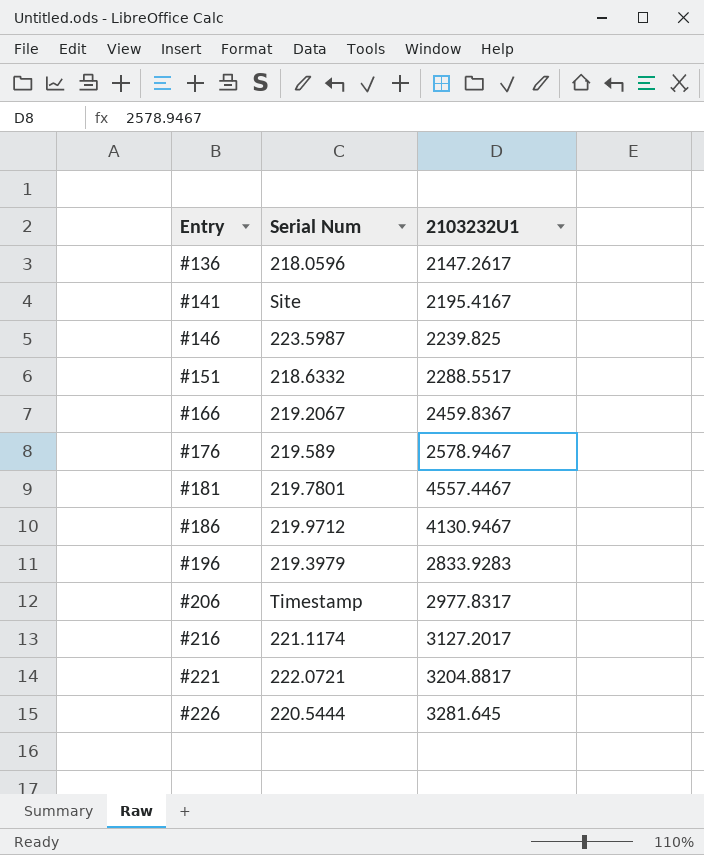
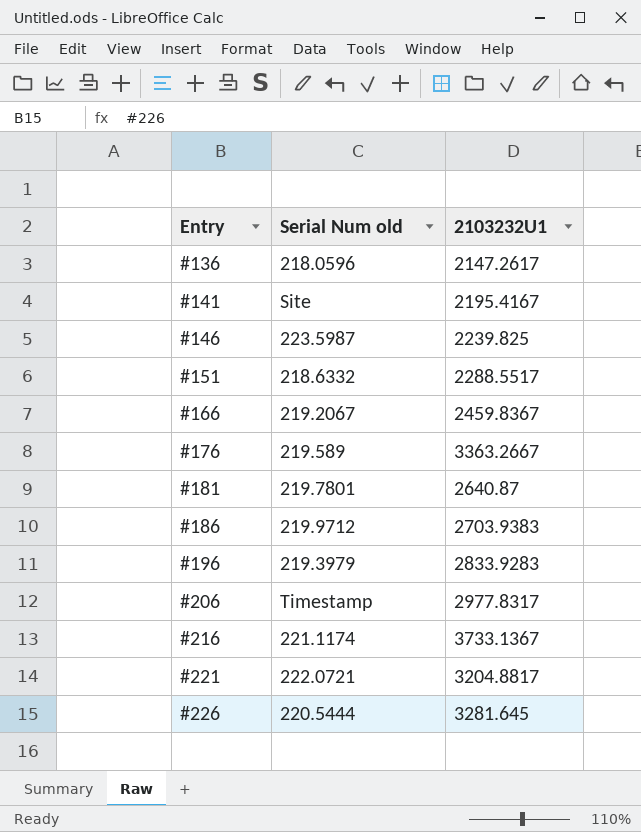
column name: Serial Num -> Serial Num old
#176 | 2103232U1: 2578.9467 -> 3363.2667
#181 | 2103232U1: 4557.4467 -> 2640.87
#186 | 2103232U1: 4130.9467 -> 2703.9383
#216 | 2103232U1: 3127.2017 -> 3733.1367

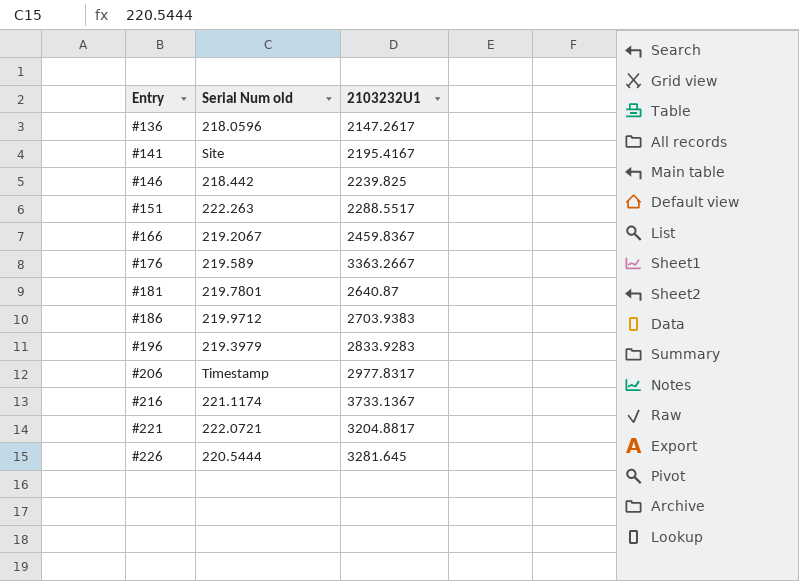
#146 | Serial Num old: 223.5987 -> 218.442
#151 | Serial Num old: 218.6332 -> 222.263

